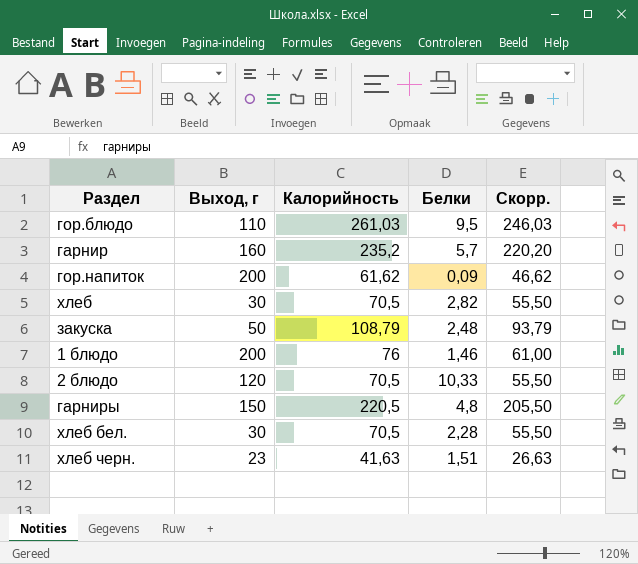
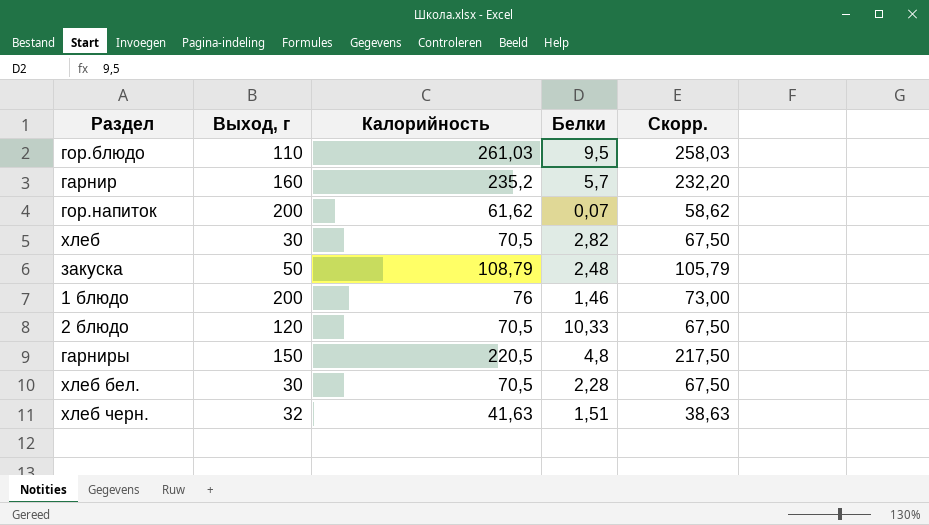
column Скорр. | formula: [Калорийность] - 15 -> [Калорийность] - 3
гор.напиток | Белки: 0,09 -> 0,07
хлеб черн. | Выход, г: 23 -> 32

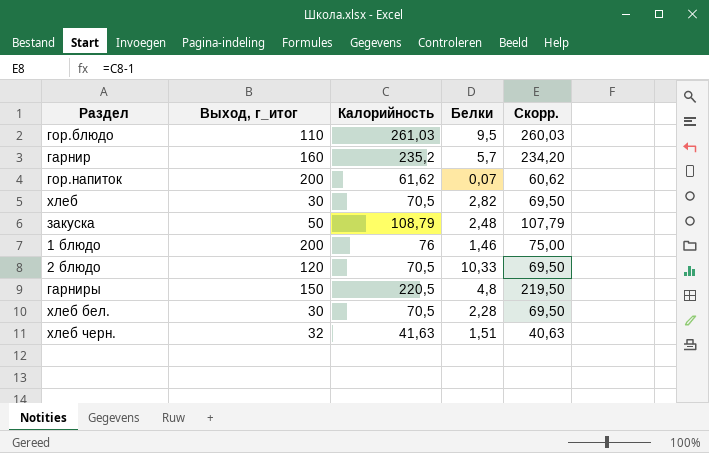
column name: Выход, г -> Выход, г_итог
column Скорр. | formula: [Калорийность] - 3 -> [Калорийность] - 1

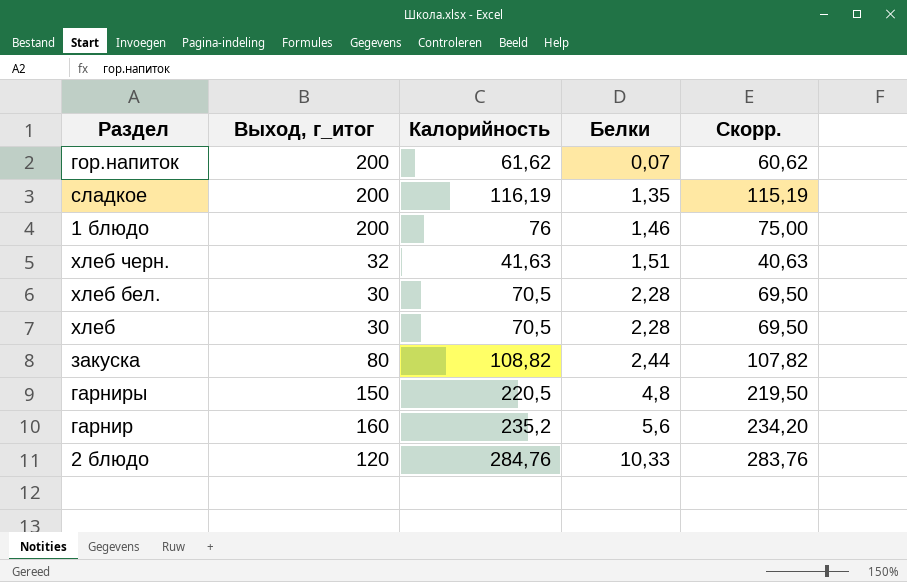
row order: none -> Белки ascending
row гор.блюдо: 110 | 261,03 | 9,5 | 260,03 -> none
row сладкое: none -> 200 | 116,19 | 1,35 | 115,19
хлеб | Белки: 2,82 -> 2,28
закуска | Выход, г_итог: 50 -> 80
закуска | Калорийность: 108,79 -> 108,82
закуска | Белки: 2,48 -> 2,44
закуска | Скорр.: 107,79 -> 107,82
гарнир | Белки: 5,7 -> 5,6
2 блюдо | Калорийность: 70,5 -> 284,76
2 блюдо | Скорр.: 69,50 -> 283,76

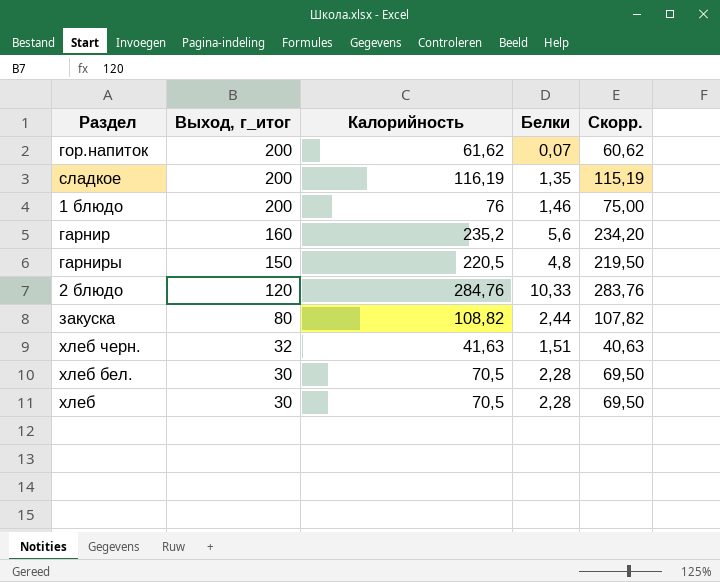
row order: Белки ascending -> Выход, г_итог descending

